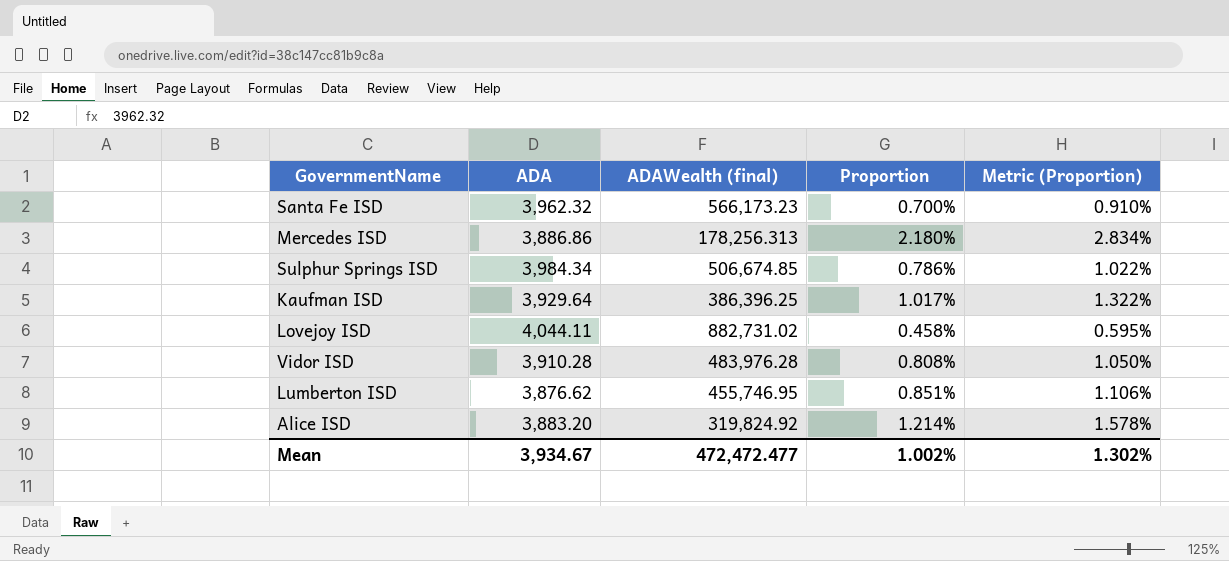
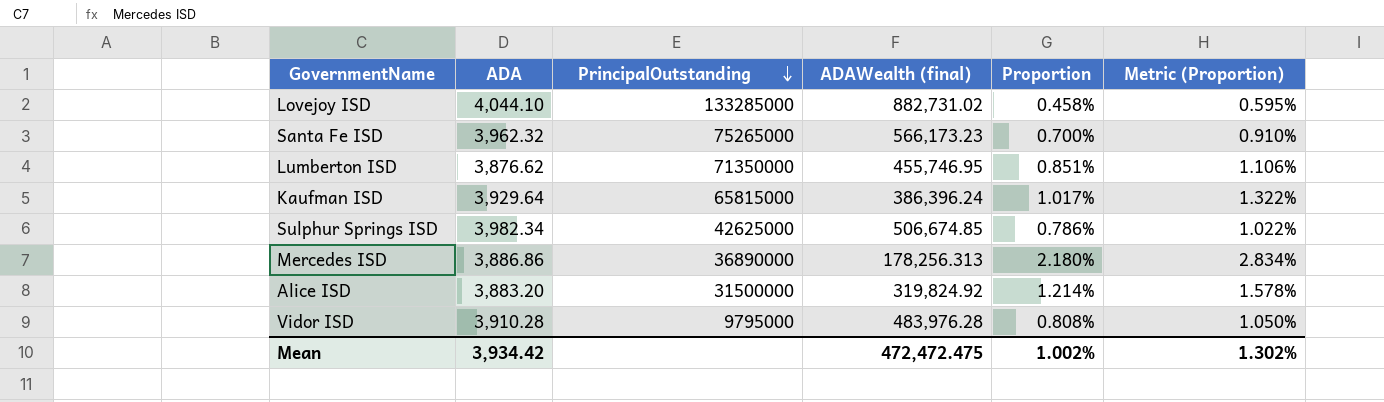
row order: none -> PrincipalOutstanding descending
column PrincipalOutstanding | position: none -> 3
Lovejoy ISD | ADA: 4,044.11 -> 4,044.10
Kaufman ISD | ADAWealth (final): 386,396.25 -> 386,396.24
Sulphur Springs ISD | ADA: 3,984.34 -> 3,982.34
Mean | ADA: 3,934.67 -> 3,934.42
Mean | ADAWealth (final): 472,472.477 -> 472,472.475

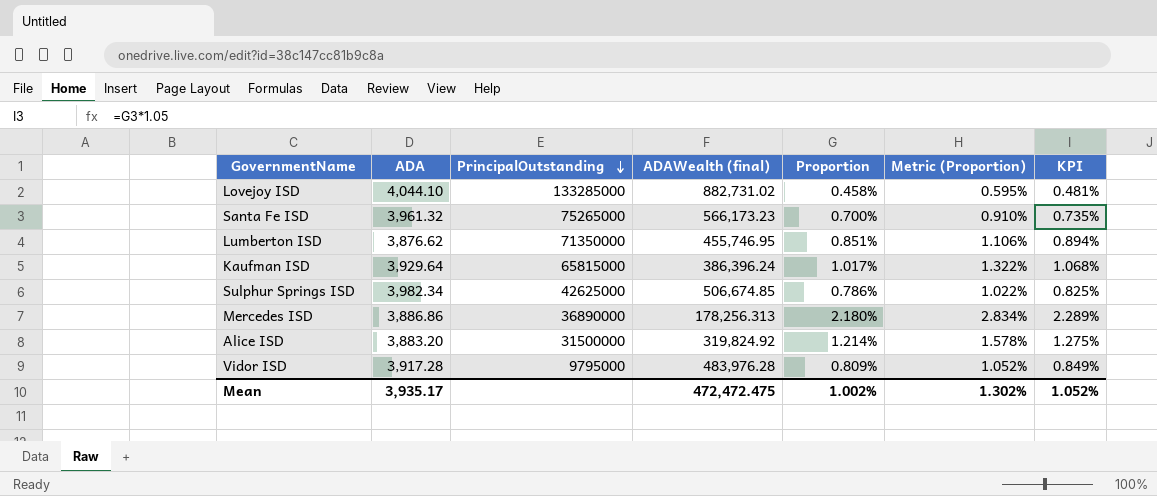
column KPI | formula: none -> [Proportion] * 1.05
Santa Fe ISD | ADA: 3,962.32 -> 3,961.32
Vidor ISD | ADA: 3,910.28 -> 3,917.28
Vidor ISD | Proportion: 0.808% -> 0.809%
Vidor ISD | Metric (Proportion): 1.050% -> 1.052%
Mean | ADA: 3,934.42 -> 3,935.17

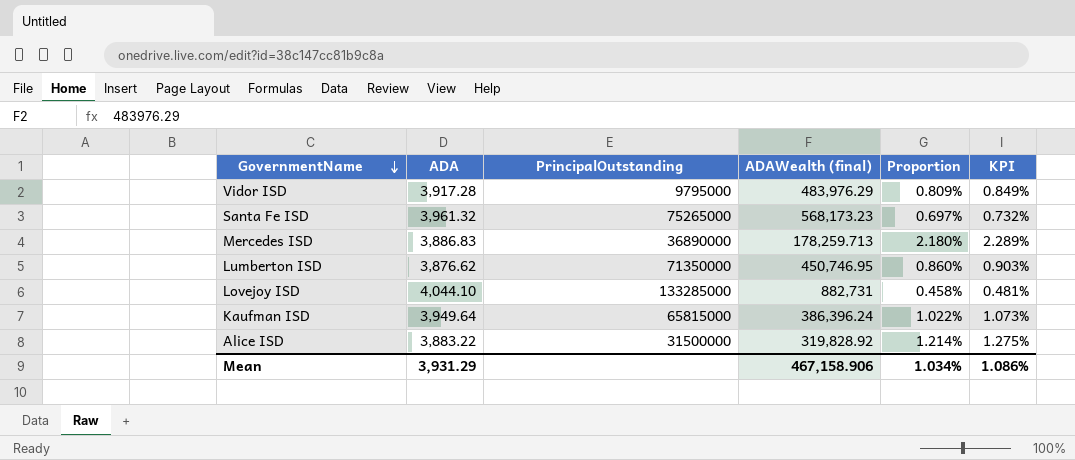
row order: PrincipalOutstanding descending -> GovernmentName descending
column Metric (Proportion) | formula: [Proportion] * 1.3 -> none
row Sulphur Springs ISD: 3,982.34 | 42625000 | 506,674.85 | 0.786% | 1.022% | 0.825% -> none
Vidor ISD | ADAWealth (final): 483,976.28 -> 483,976.29
Santa Fe ISD | ADAWealth (final): 566,173.23 -> 568,173.23
Santa Fe ISD | Proportion: 0.700% -> 0.697%
Santa Fe ISD | KPI: 0.735% -> 0.732%
Mercedes ISD | ADA: 3,886.86 -> 3,886.83
Mercedes ISD | ADAWealth (final): 178,256.313 -> 178,259.713
Lumberton ISD | ADAWealth (final): 455,746.95 -> 450,746.95
Lumberton ISD | Proportion: 0.851% -> 0.860%
Lumberton ISD | KPI: 0.894% -> 0.903%
Lovejoy ISD | ADAWealth (final): 882,731.02 -> 882,731
Kaufman ISD | ADA: 3,929.64 -> 3,949.64
Kaufman ISD | Proportion: 1.017% -> 1.022%
Kaufman ISD | KPI: 1.068% -> 1.073%
Alice ISD | ADA: 3,883.20 -> 3,883.22
Alice ISD | ADAWealth (final): 319,824.92 -> 319,828.92
Mean | ADA: 3,935.17 -> 3,931.29
Mean | ADAWealth (final): 472,472.475 -> 467,158.906
Mean | Proportion: 1.002% -> 1.034%
Mean | KPI: 1.052% -> 1.086%

